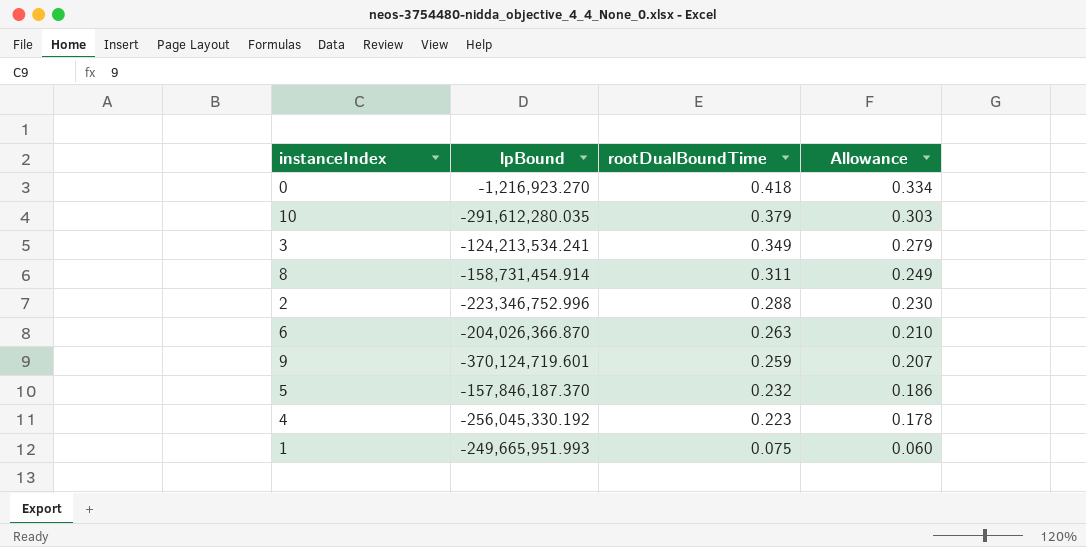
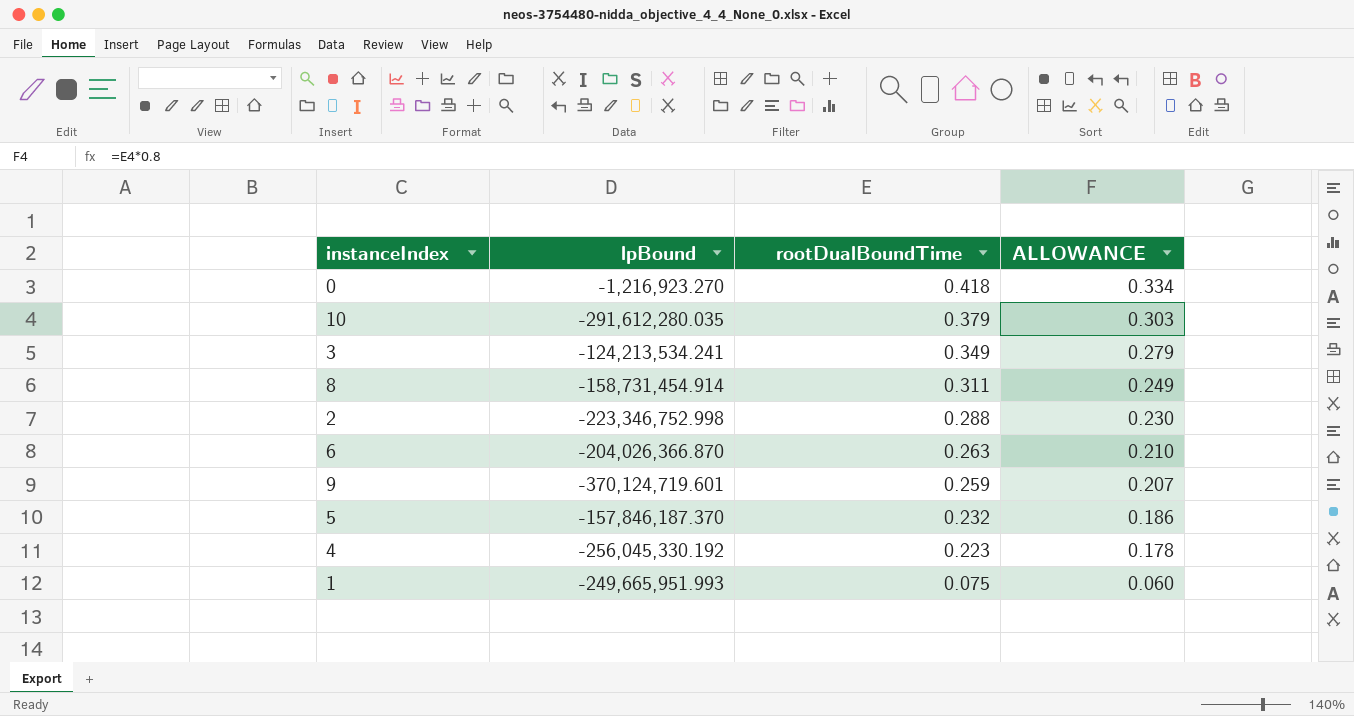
column name: Allowance -> ALLOWANCE
2 | lpBound: -223,346,752.996 -> -223,346,752.998

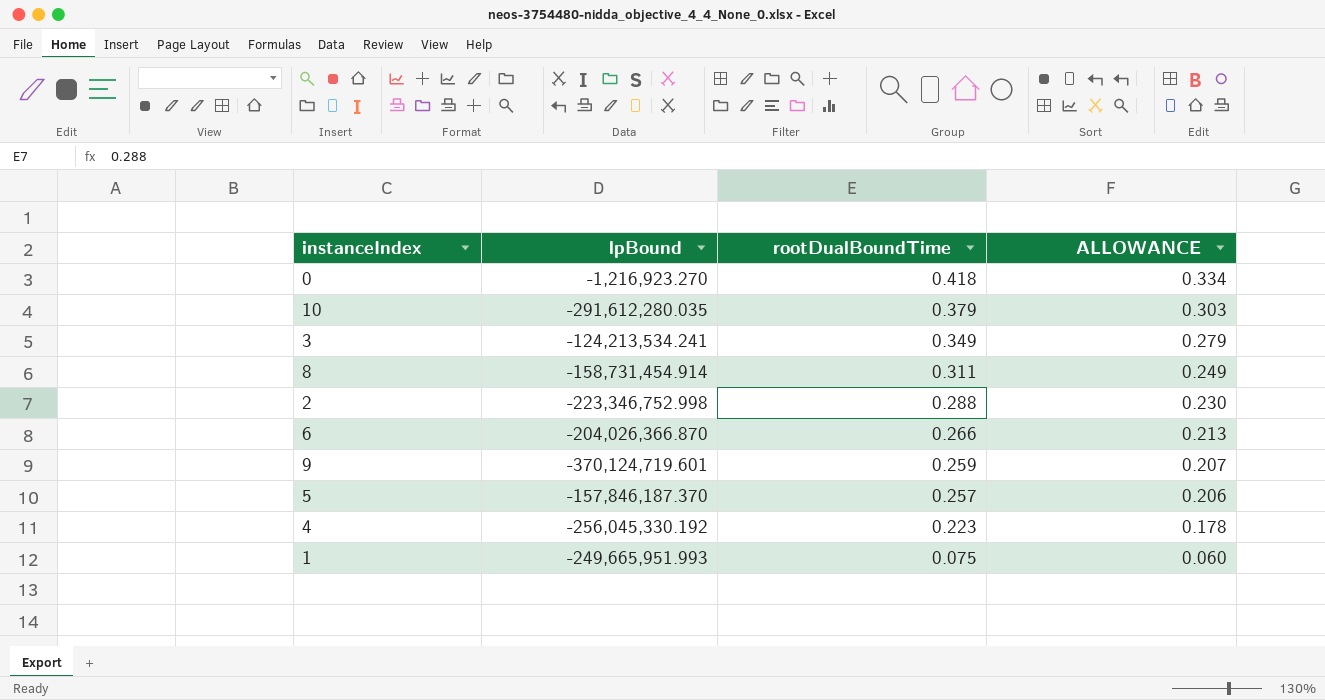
6 | rootDualBoundTime: 0.263 -> 0.266
6 | ALLOWANCE: 0.210 -> 0.213
5 | rootDualBoundTime: 0.232 -> 0.257
5 | ALLOWANCE: 0.186 -> 0.206

